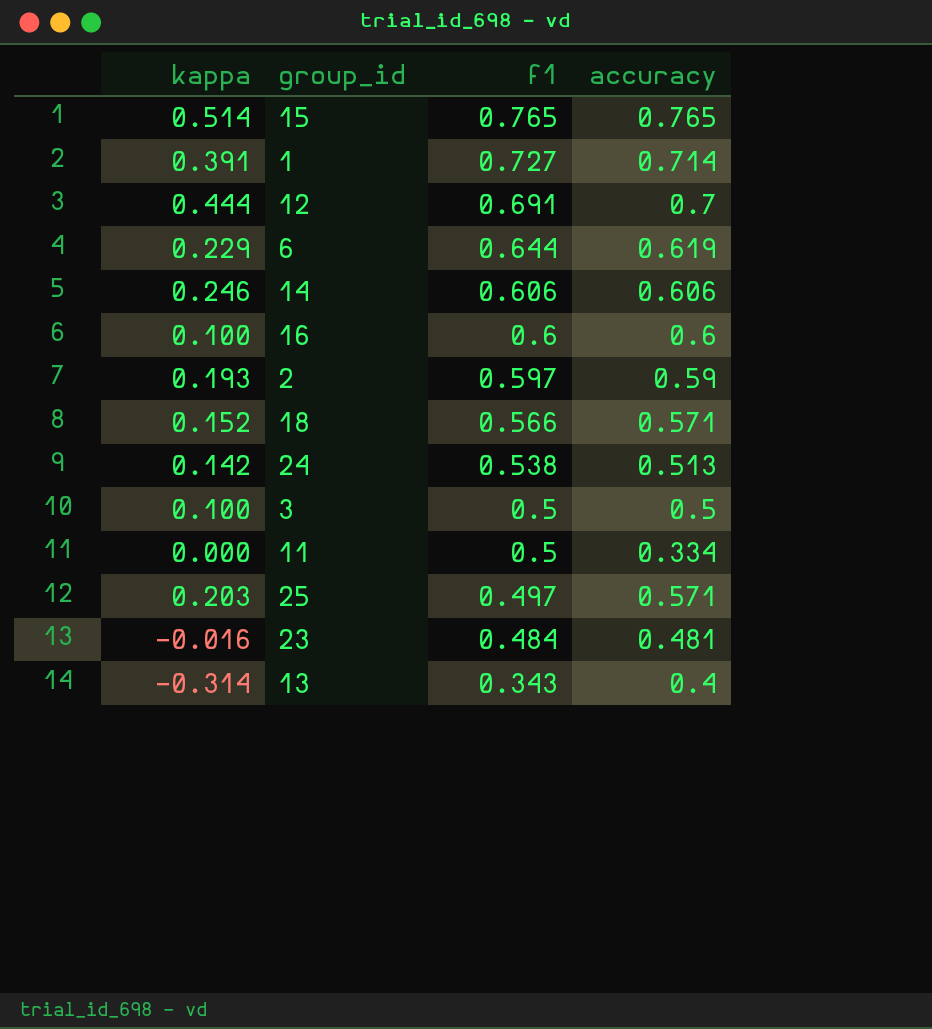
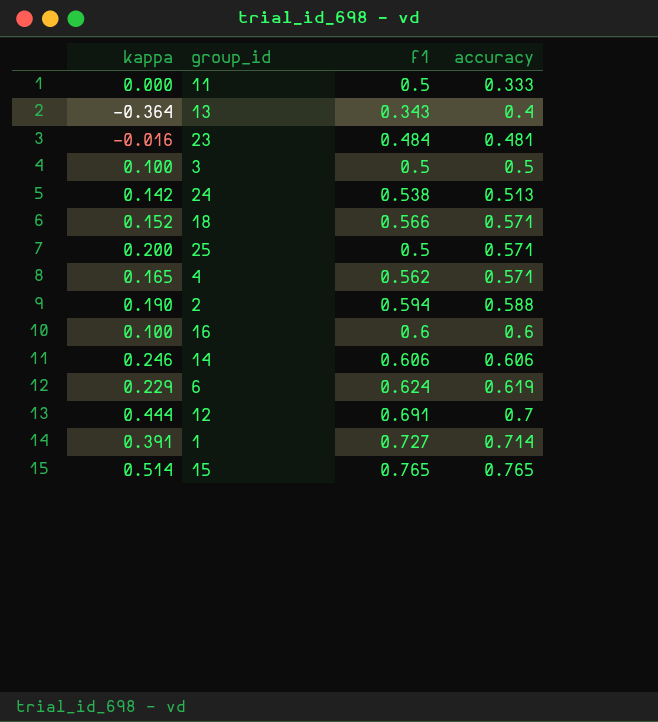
row order: f1 descending -> accuracy ascending
11 | accuracy: 0.334 -> 0.333
13 | kappa: -0.314 -> -0.364
25 | kappa: 0.203 -> 0.200
25 | f1: 0.497 -> 0.5
row 4: none -> 0.165 | 0.562 | 0.571
2 | kappa: 0.193 -> 0.190
2 | f1: 0.597 -> 0.594
2 | accuracy: 0.59 -> 0.588
6 | f1: 0.644 -> 0.624

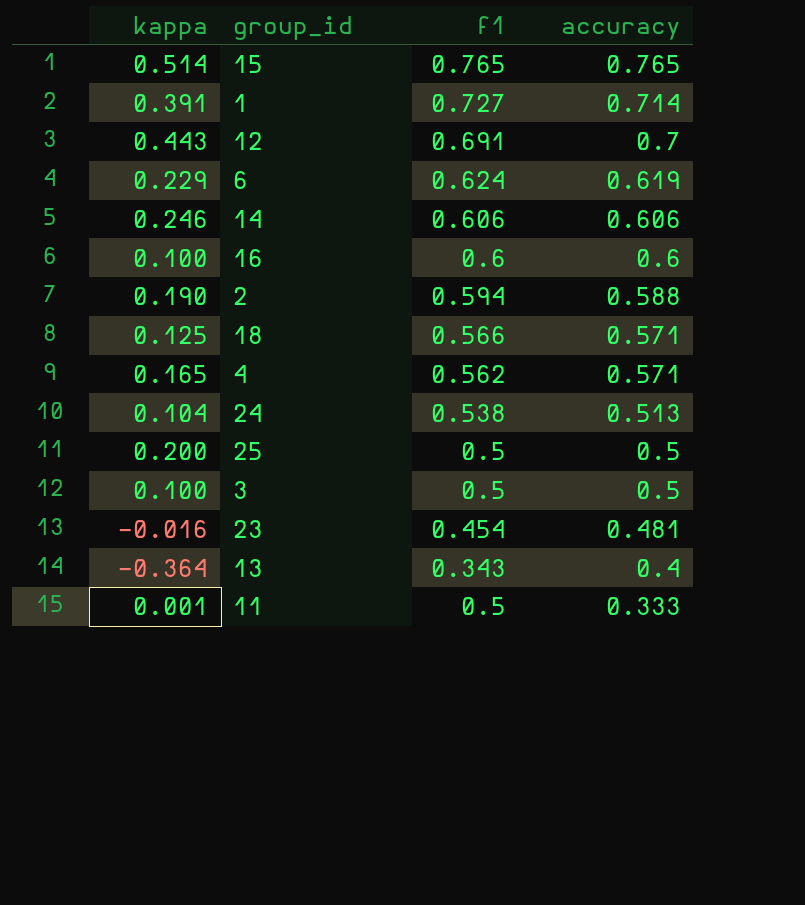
row order: accuracy ascending -> accuracy descending
12 | kappa: 0.444 -> 0.443
18 | kappa: 0.152 -> 0.125
24 | kappa: 0.142 -> 0.104
25 | accuracy: 0.571 -> 0.5
23 | f1: 0.484 -> 0.454
11 | kappa: 0.000 -> 0.001

